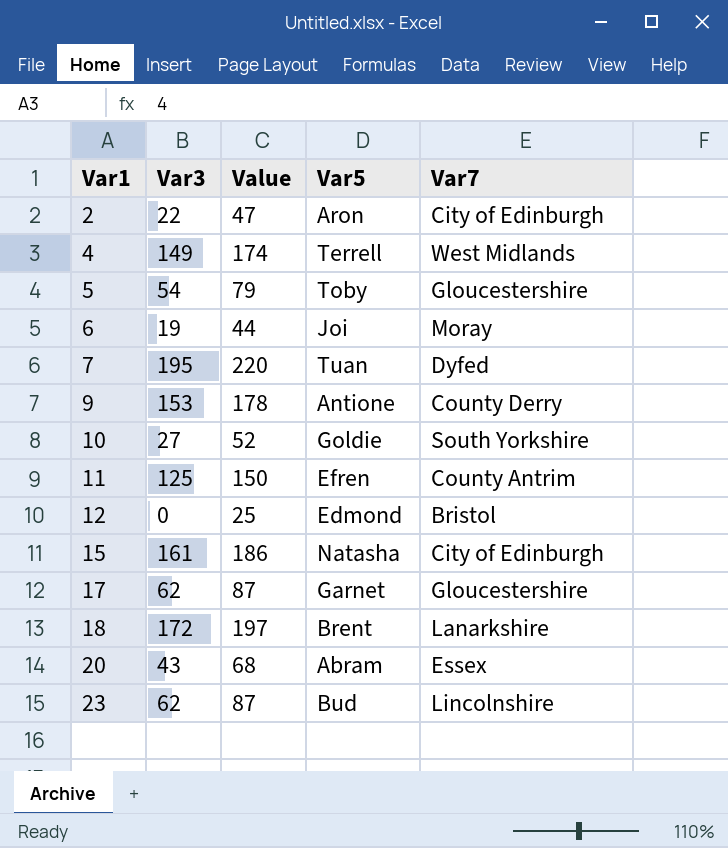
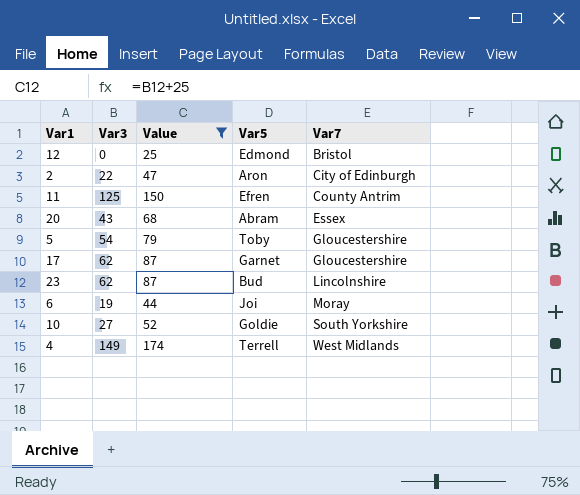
filter: none -> Value <= 174
row order: Var1 ascending -> Var7 ascending

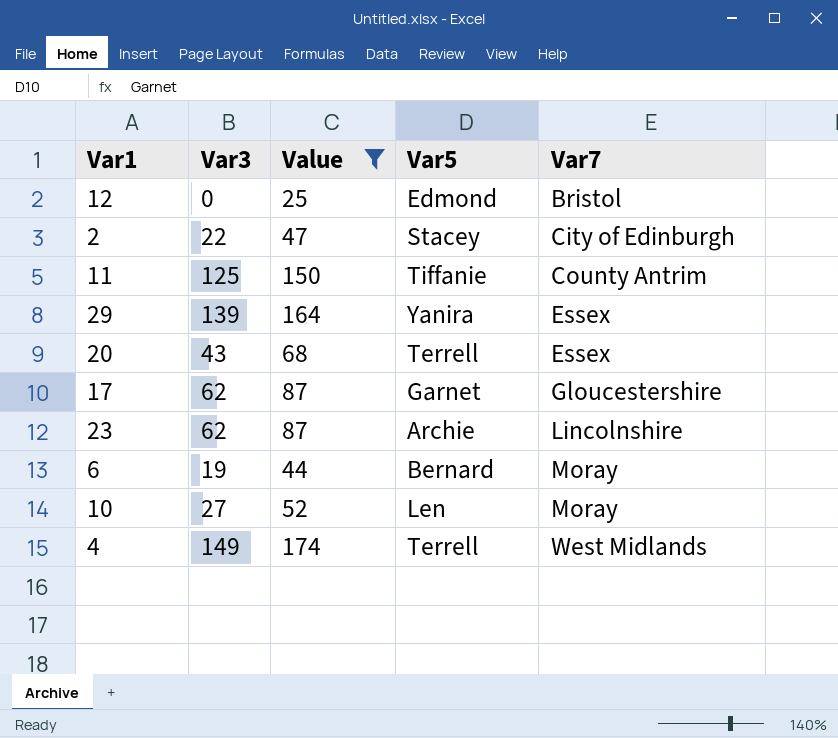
row 5: 54 | 79 | Toby | Gloucestershire -> none
2 | Var5: Aron -> Stacey
11 | Var5: Efren -> Tiffanie
row 29: none -> 139 | 164 | Yanira | Essex
20 | Var5: Abram -> Terrell
23 | Var5: Bud -> Archie
6 | Var5: Joi -> Bernard
10 | Var5: Goldie -> Len
10 | Var7: South Yorkshire -> Moray

